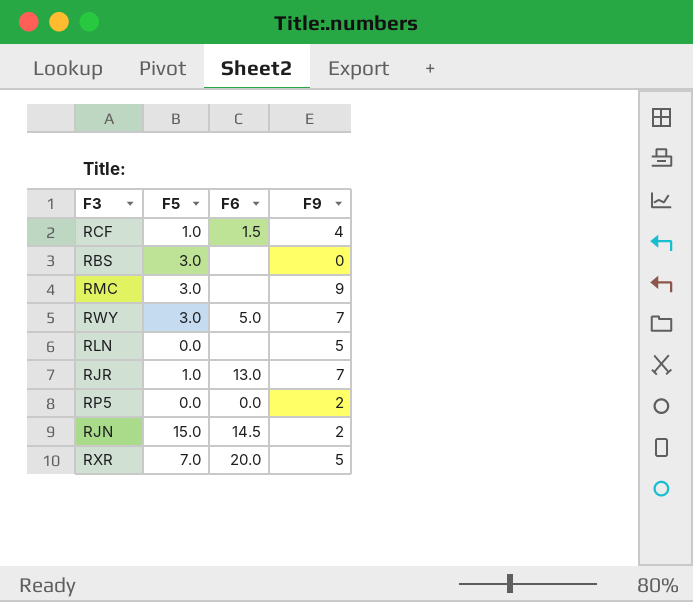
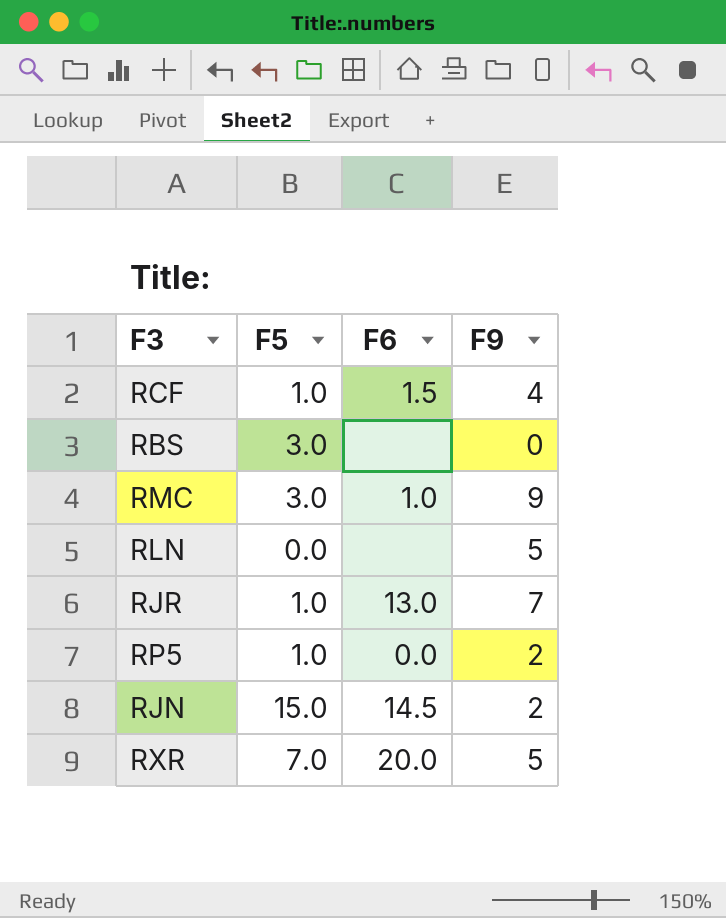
row RWY: 3.0 | 5.0 | 7 -> none
RMC | F6: none -> 1.0
RP5 | F5: 0.0 -> 1.0

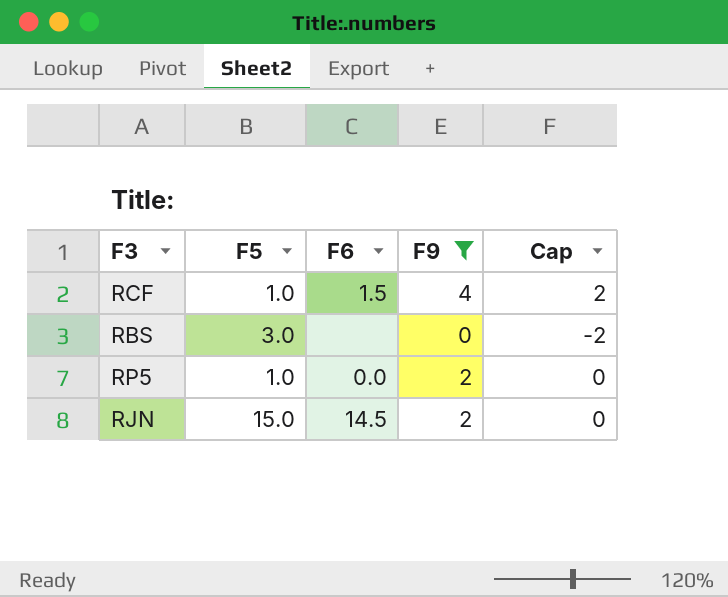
filter: none -> F9 <= 4
column Cap | formula: none -> [F9] - 2

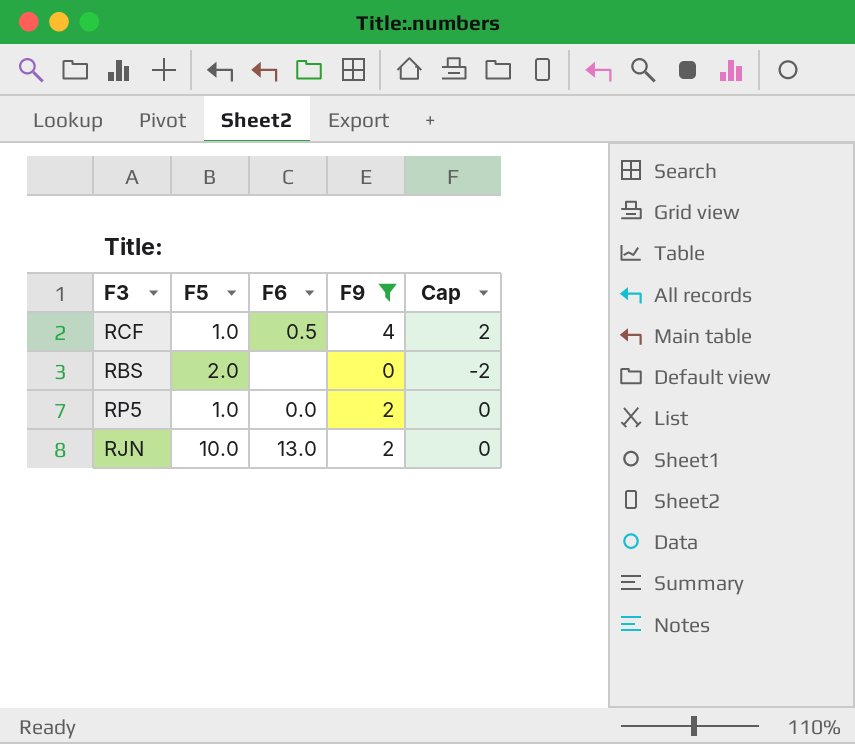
RCF | F6: 1.5 -> 0.5
RBS | F5: 3.0 -> 2.0
RJN | F5: 15.0 -> 10.0
RJN | F6: 14.5 -> 13.0

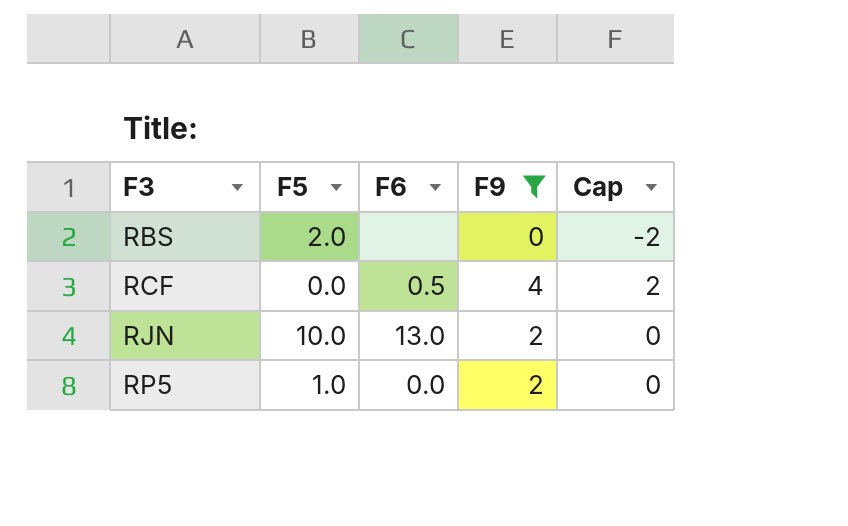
row order: none -> F3 ascending
RCF | F5: 1.0 -> 0.0

